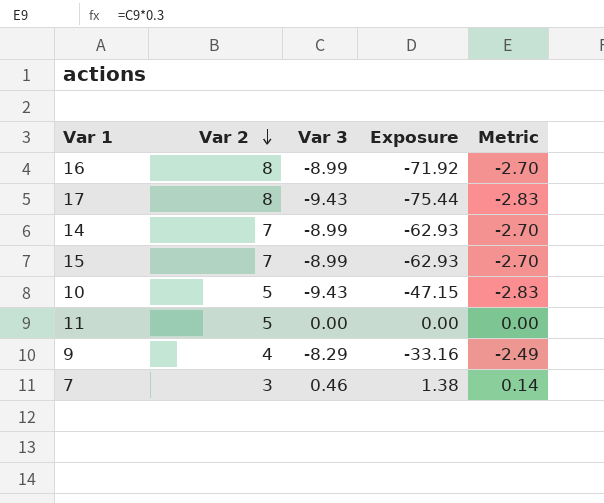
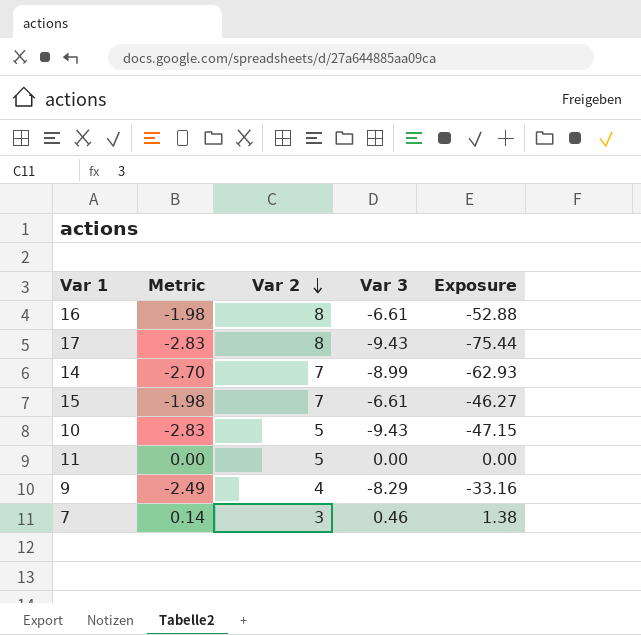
column Metric | position: 5 -> 2
16 | Metric: -2.70 -> -1.98
16 | Var 3: -8.99 -> -6.61
16 | Exposure: -71.92 -> -52.88
15 | Metric: -2.70 -> -1.98
15 | Var 3: -8.99 -> -6.61
15 | Exposure: -62.93 -> -46.27

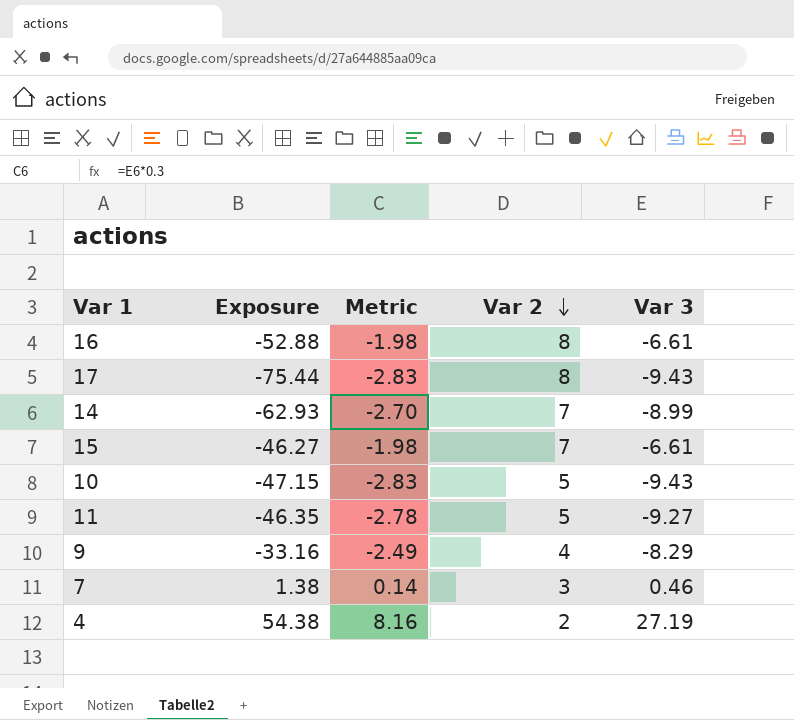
column Exposure | position: 5 -> 2
11 | Exposure: 0.00 -> -46.35
11 | Metric: 0.00 -> -2.78
11 | Var 3: 0.00 -> -9.27
row 4: none -> 54.38 | 8.16 | 2 | 27.19

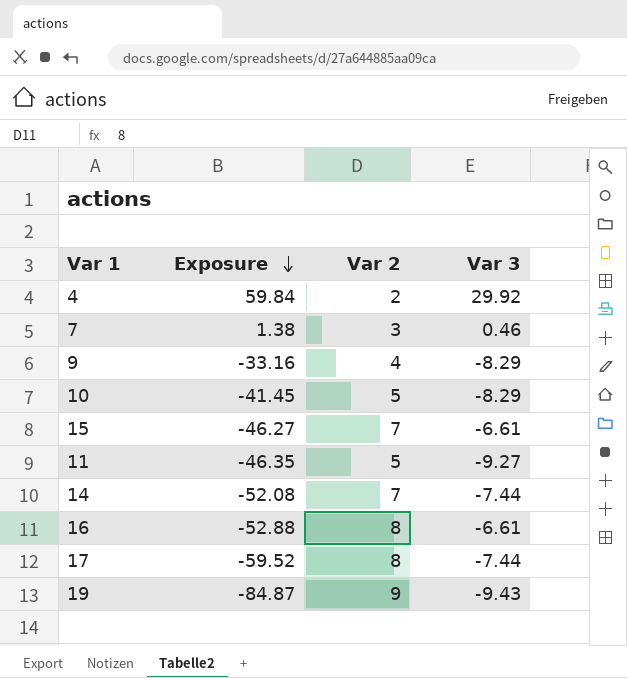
row order: Var 2 descending -> Exposure descending
column Metric | formula: [Var 3] * 0.3 -> none
4 | Exposure: 54.38 -> 59.84
4 | Var 3: 27.19 -> 29.92
10 | Exposure: -47.15 -> -41.45
10 | Var 3: -9.43 -> -8.29
14 | Exposure: -62.93 -> -52.08
14 | Var 3: -8.99 -> -7.44
17 | Exposure: -75.44 -> -59.52
17 | Var 3: -9.43 -> -7.44
row 19: none -> -84.87 | 9 | -9.43

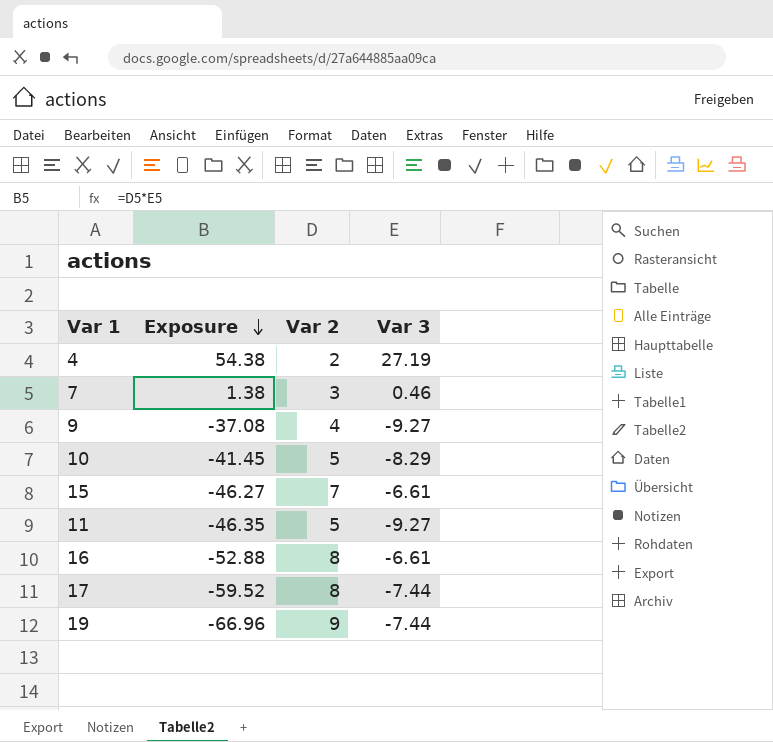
row 14: -52.08 | 7 | -7.44 -> none
4 | Exposure: 59.84 -> 54.38
4 | Var 3: 29.92 -> 27.19
9 | Exposure: -33.16 -> -37.08
9 | Var 3: -8.29 -> -9.27
19 | Exposure: -84.87 -> -66.96
19 | Var 3: -9.43 -> -7.44

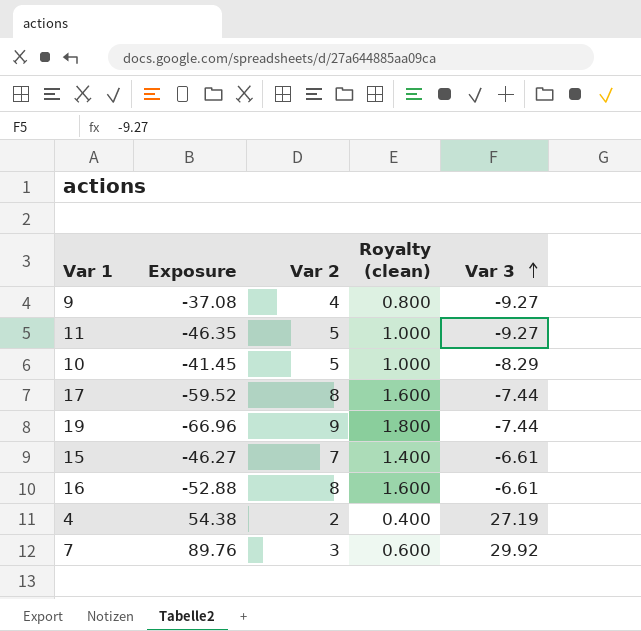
row order: Exposure descending -> Var 3 ascending
column Royalty (clean) | formula: none -> [Var 2] * 0.2
7 | Exposure: 1.38 -> 89.76
7 | Var 3: 0.46 -> 29.92

